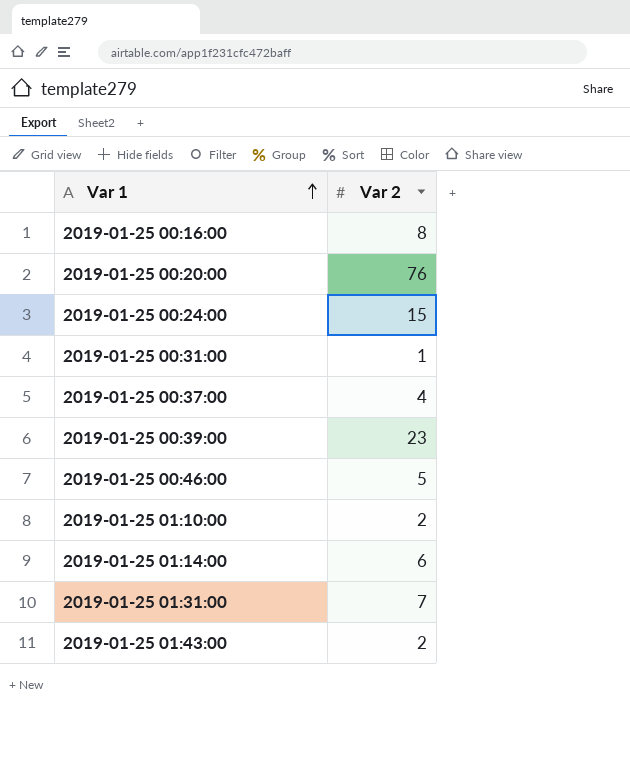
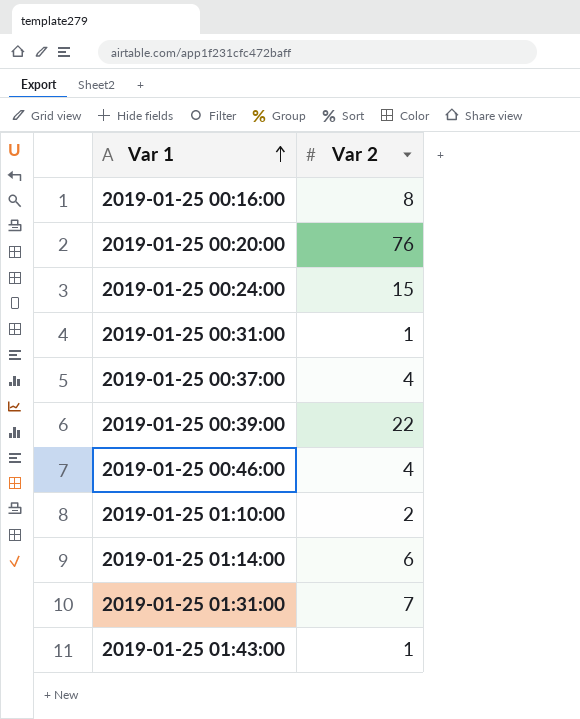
2019-01-25 00:39:00 | Var 2: 23 -> 22
2019-01-25 00:46:00 | Var 2: 5 -> 4
2019-01-25 01:43:00 | Var 2: 2 -> 1

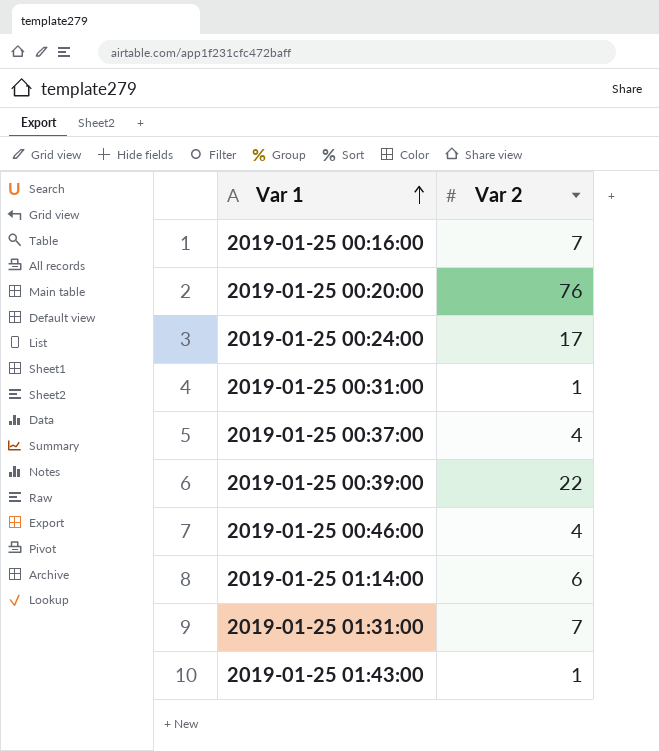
row 2019-01-25 01:10:00: 2 -> none
2019-01-25 00:16:00 | Var 2: 8 -> 7
2019-01-25 00:24:00 | Var 2: 15 -> 17

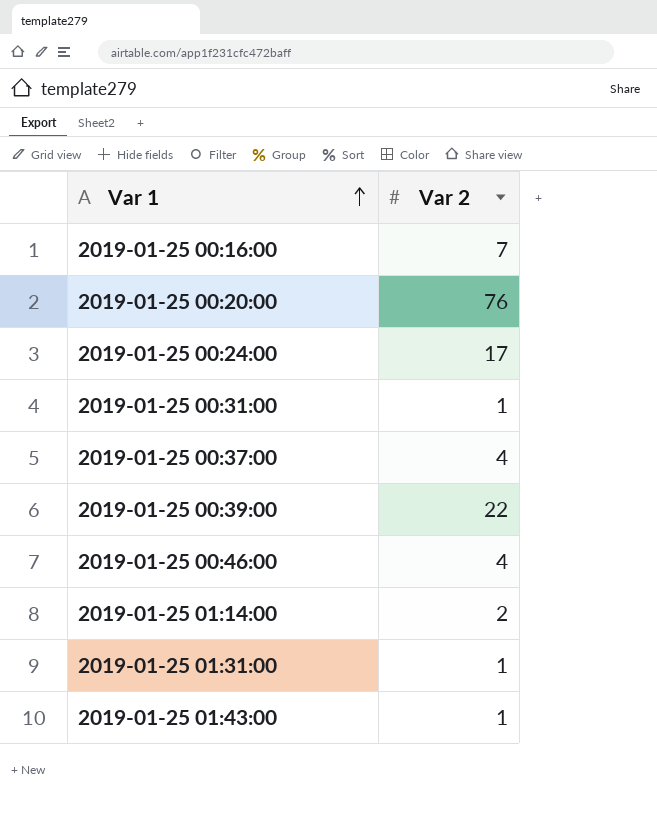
2019-01-25 01:14:00 | Var 2: 6 -> 2
2019-01-25 01:31:00 | Var 2: 7 -> 1

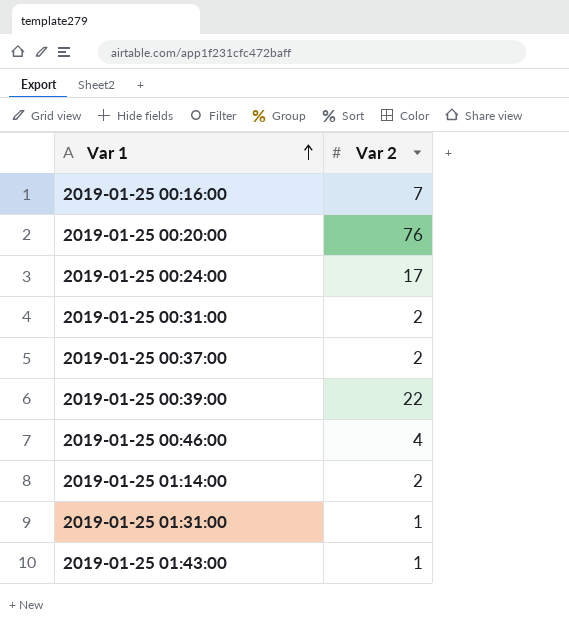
2019-01-25 00:31:00 | Var 2: 1 -> 2
2019-01-25 00:37:00 | Var 2: 4 -> 2

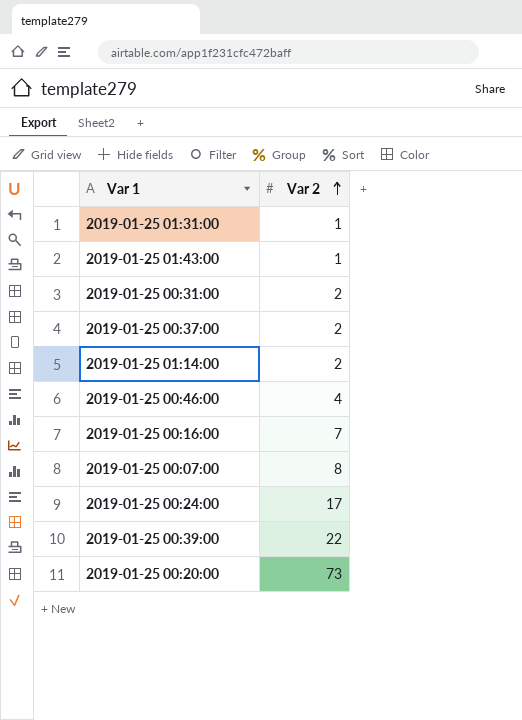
row order: Var 1 ascending -> Var 2 ascending
row 2019-01-25 00:07:00: none -> 8
2019-01-25 00:20:00 | Var 2: 76 -> 73

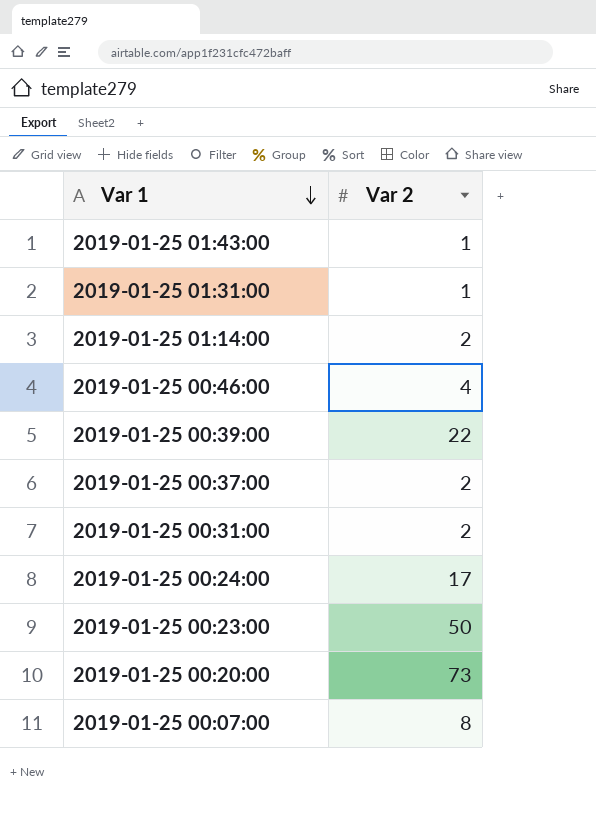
row order: Var 2 ascending -> Var 1 descending
row 2019-01-25 00:16:00: 7 -> none
row 2019-01-25 00:23:00: none -> 50

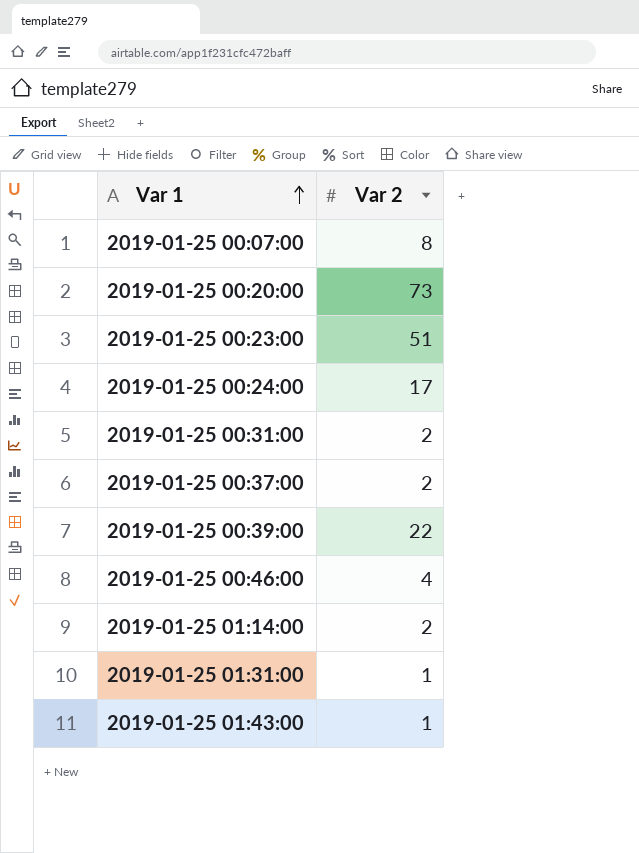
row order: Var 1 descending -> Var 1 ascending
2019-01-25 00:23:00 | Var 2: 50 -> 51

